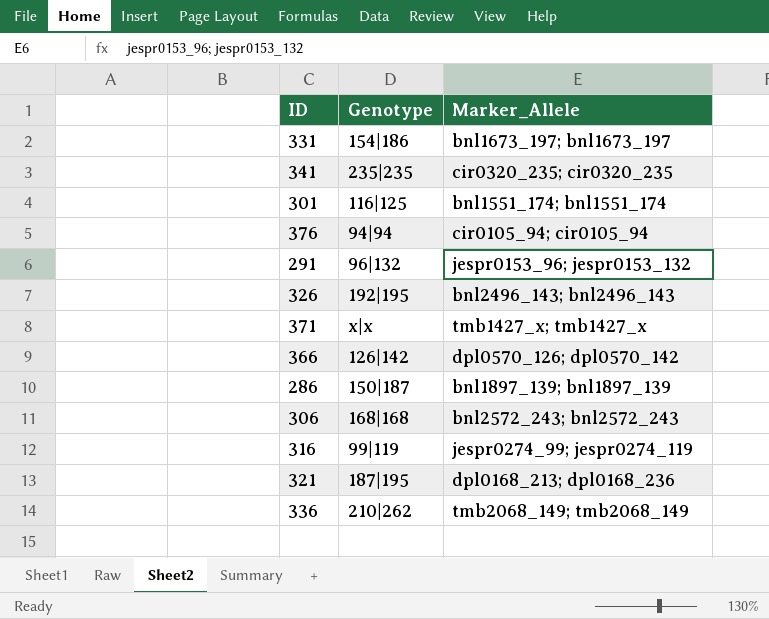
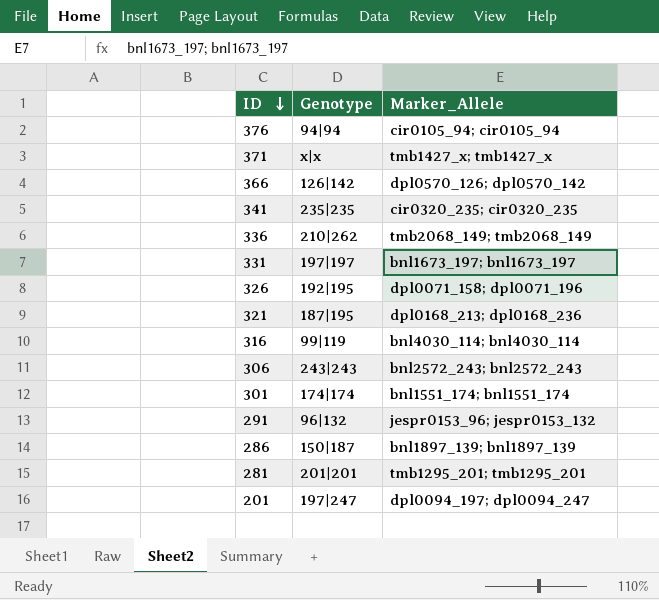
row order: none -> ID descending
331 | Genotype: 154|186 -> 197|197
326 | Marker_Allele: bnl2496_143; bnl2496_143 -> dpl0071_158; dpl0071_196
316 | Marker_Allele: jespr0274_99; jespr0274_119 -> bnl4030_114; bnl4030_114
306 | Genotype: 168|168 -> 243|243
301 | Genotype: 116|125 -> 174|174
row 281: none -> 201|201 | tmb1295_201; tmb1295_201
row 201: none -> 197|247 | dpl0094_197; dpl0094_247

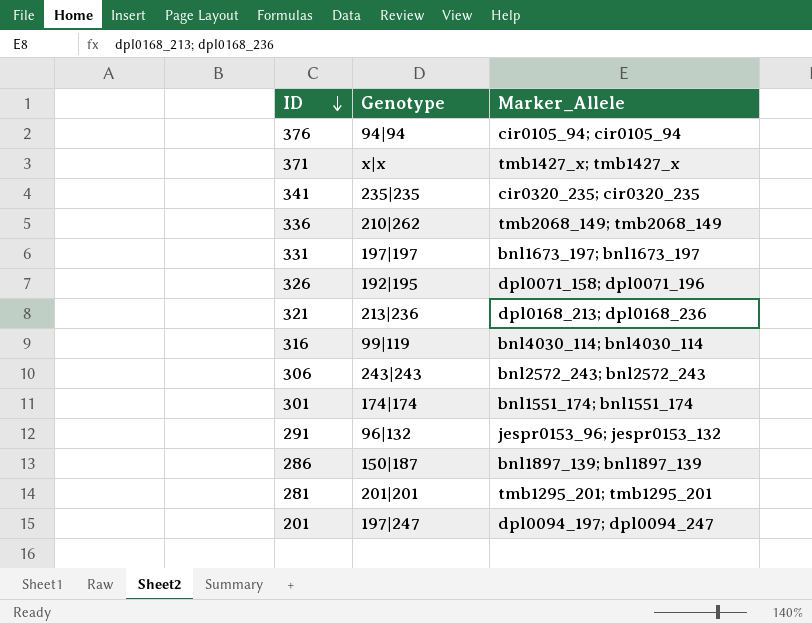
row 366: 126|142 | dpl0570_126; dpl0570_142 -> none
321 | Genotype: 187|195 -> 213|236

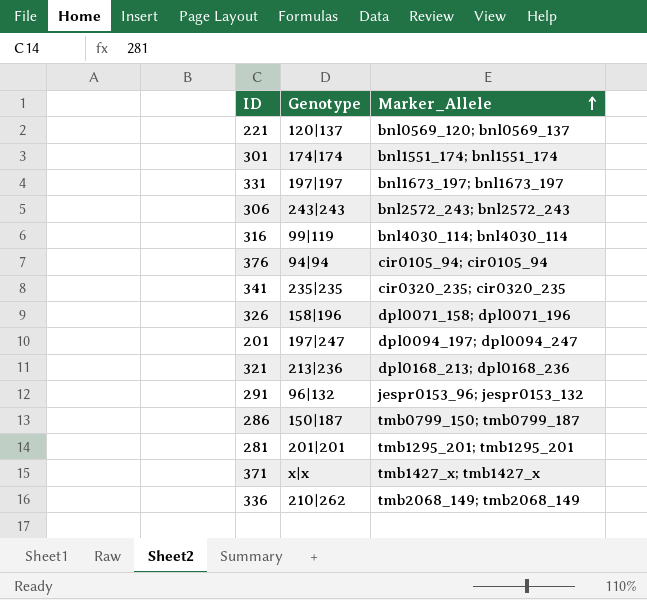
row order: ID descending -> Marker_Allele ascending
row 221: none -> 120|137 | bnl0569_120; bnl0569_137
326 | Genotype: 192|195 -> 158|196
286 | Marker_Allele: bnl1897_139; bnl1897_139 -> tmb0799_150; tmb0799_187

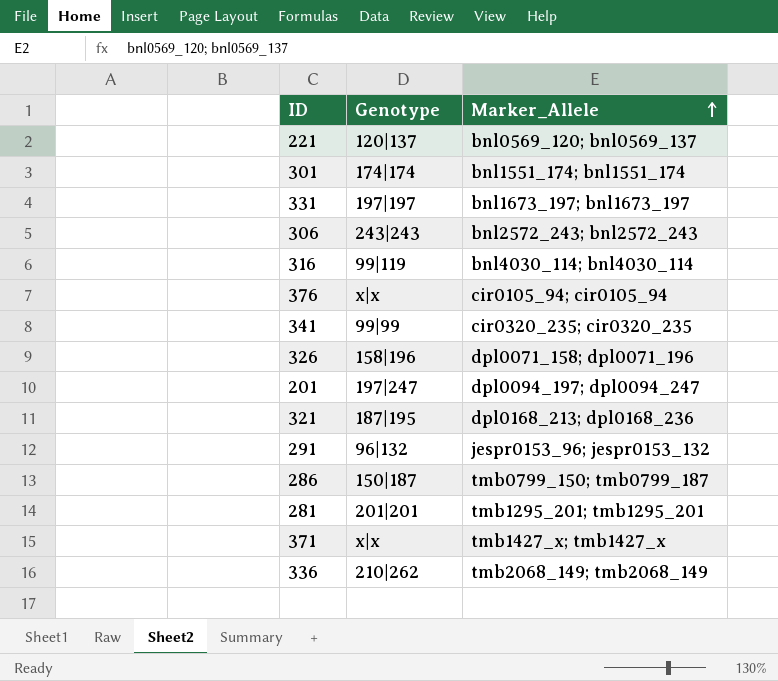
376 | Genotype: 94|94 -> x|x
341 | Genotype: 235|235 -> 99|99
321 | Genotype: 213|236 -> 187|195

